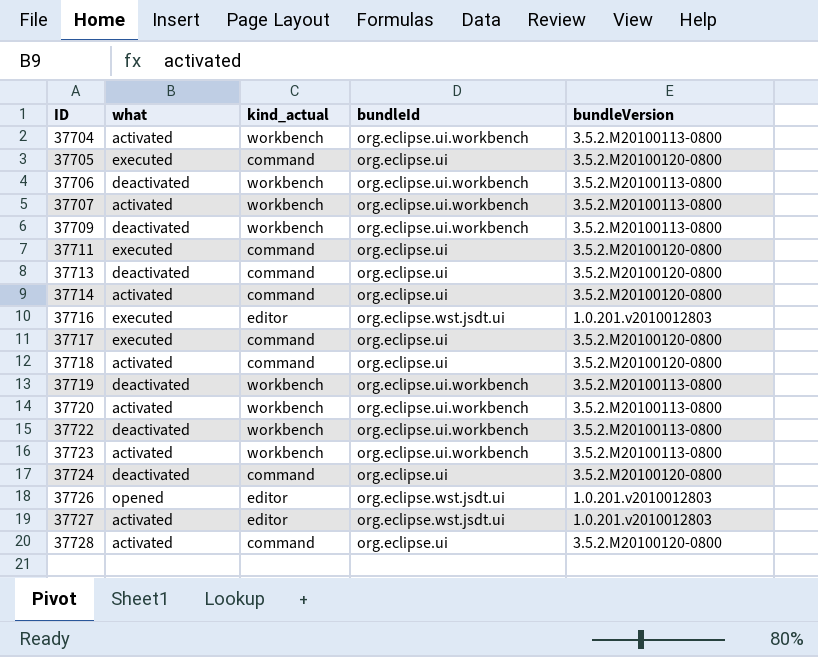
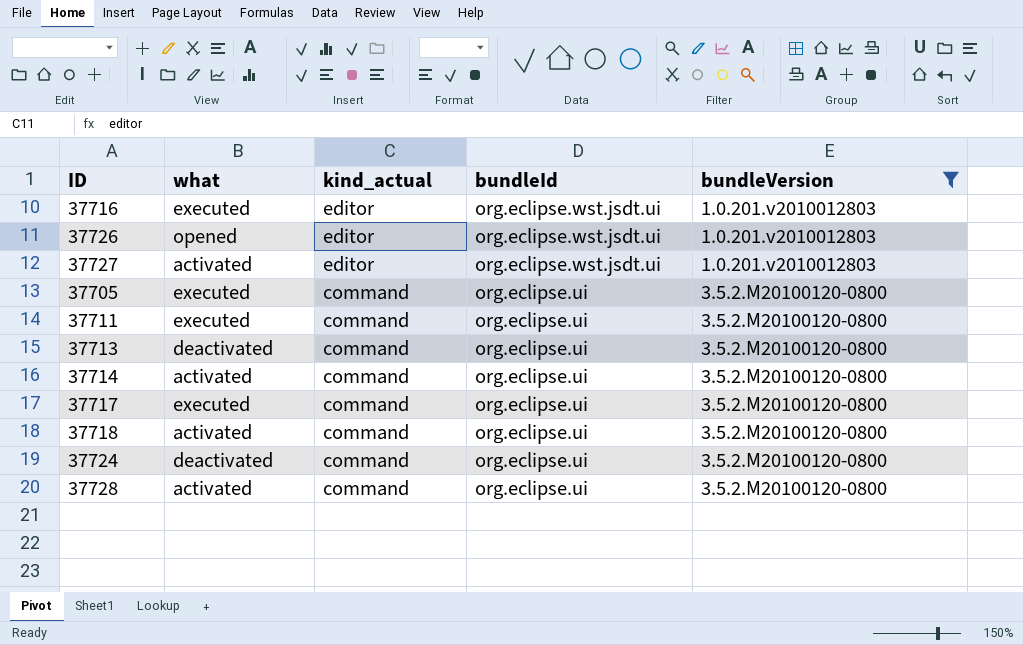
filter: none -> bundleVersion != 3.5.2.M20100113-0800
row order: ID ascending -> kind_actual descending

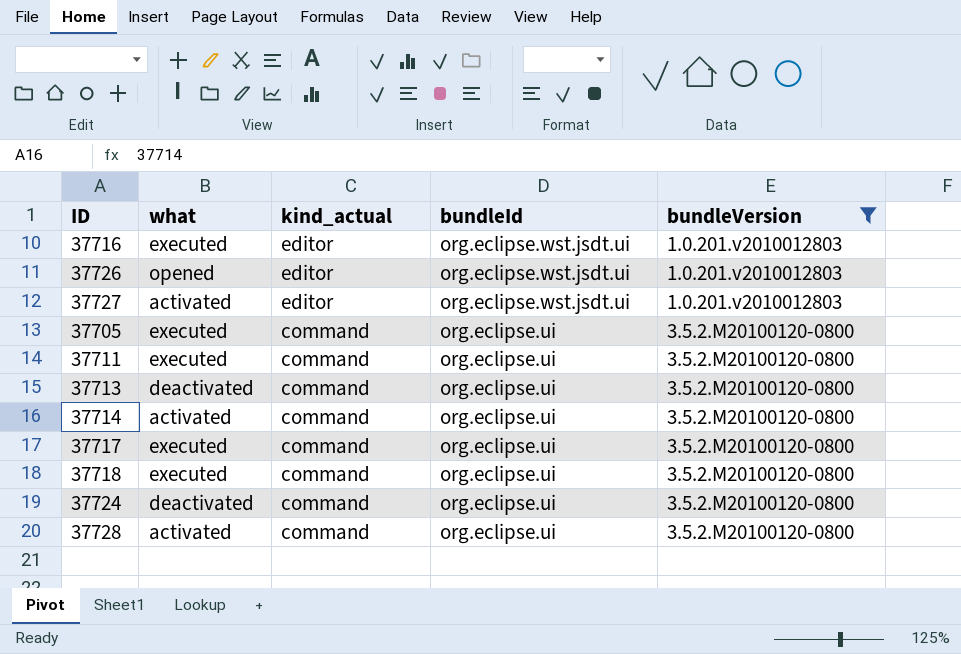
37718 | what: activated -> executed

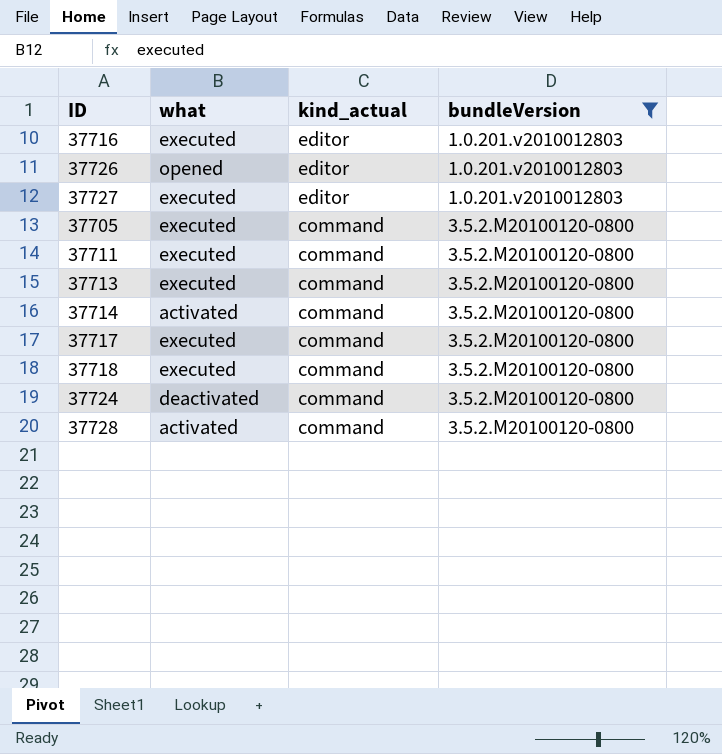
column bundleId | position: 4 -> none
37727 | what: activated -> executed
37713 | what: deactivated -> executed

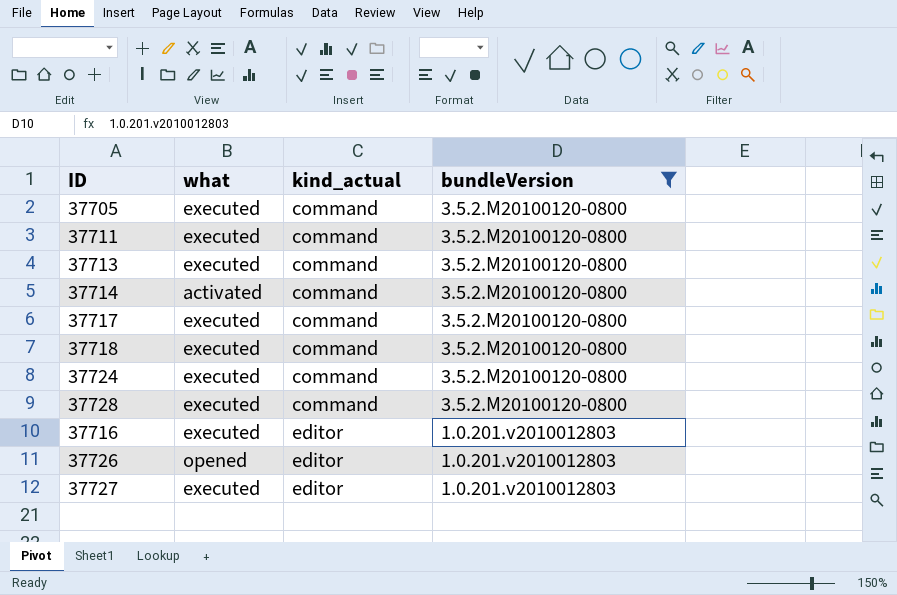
row order: kind_actual descending -> kind_actual ascending
37724 | what: deactivated -> executed
37728 | what: activated -> executed

